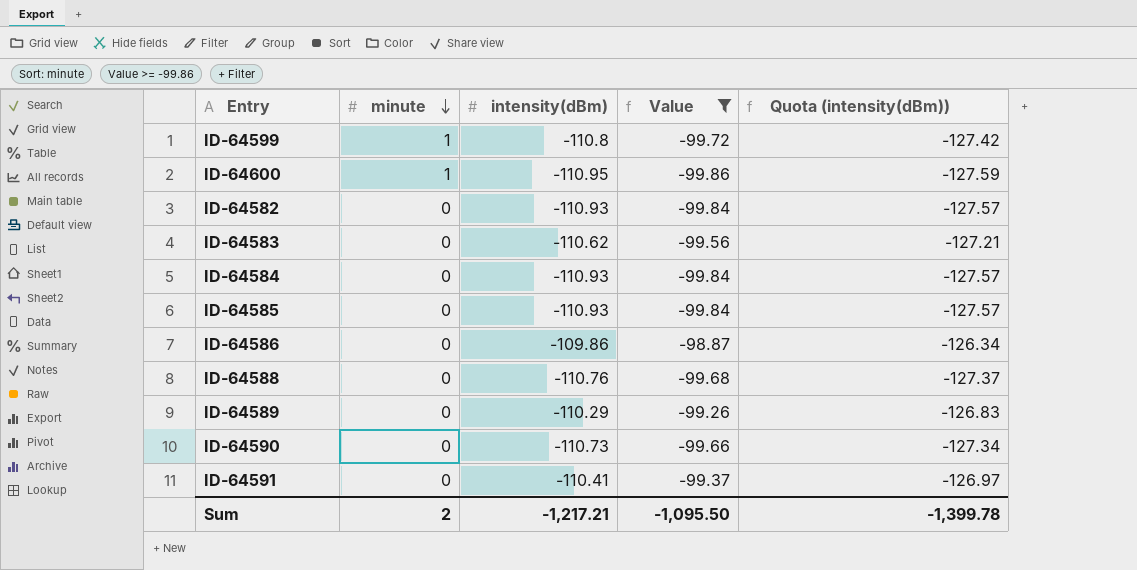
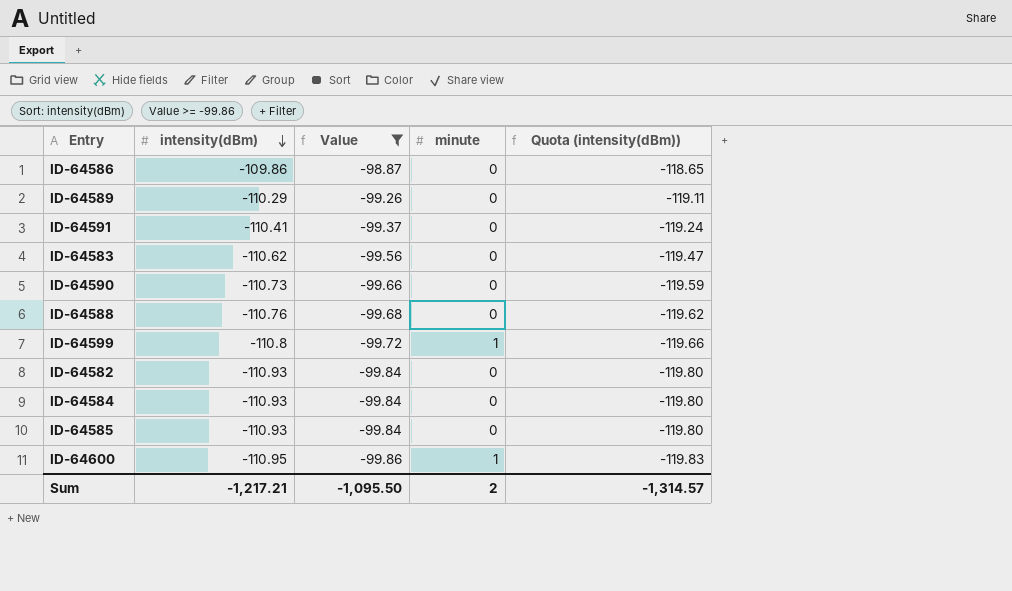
row order: minute descending -> intensity(dBm) descending
column minute | position: 2 -> 4
column Quota (intensity(dBm)) | formula: [intensity(dBm)] * 1.15 -> [intensity(dBm)] * 1.08
Sum | Quota (intensity(dBm)): -1,399.78 -> -1,314.57

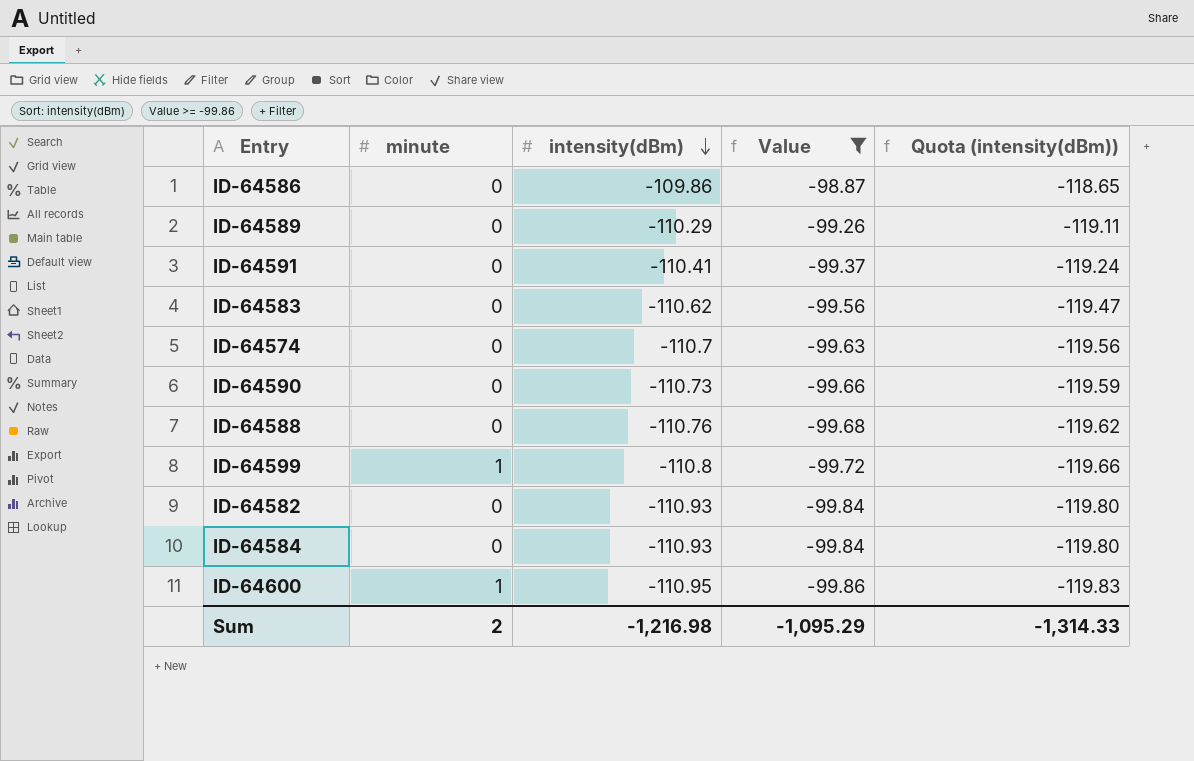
column minute | position: 4 -> 2
row ID-64585: -110.93 | -99.84 | 0 | -119.80 -> none
row ID-64574: none -> 0 | -110.7 | -99.63 | -119.56
Sum | intensity(dBm): -1,217.21 -> -1,216.98
Sum | Value: -1,095.50 -> -1,095.29
Sum | Quota (intensity(dBm)): -1,314.57 -> -1,314.33

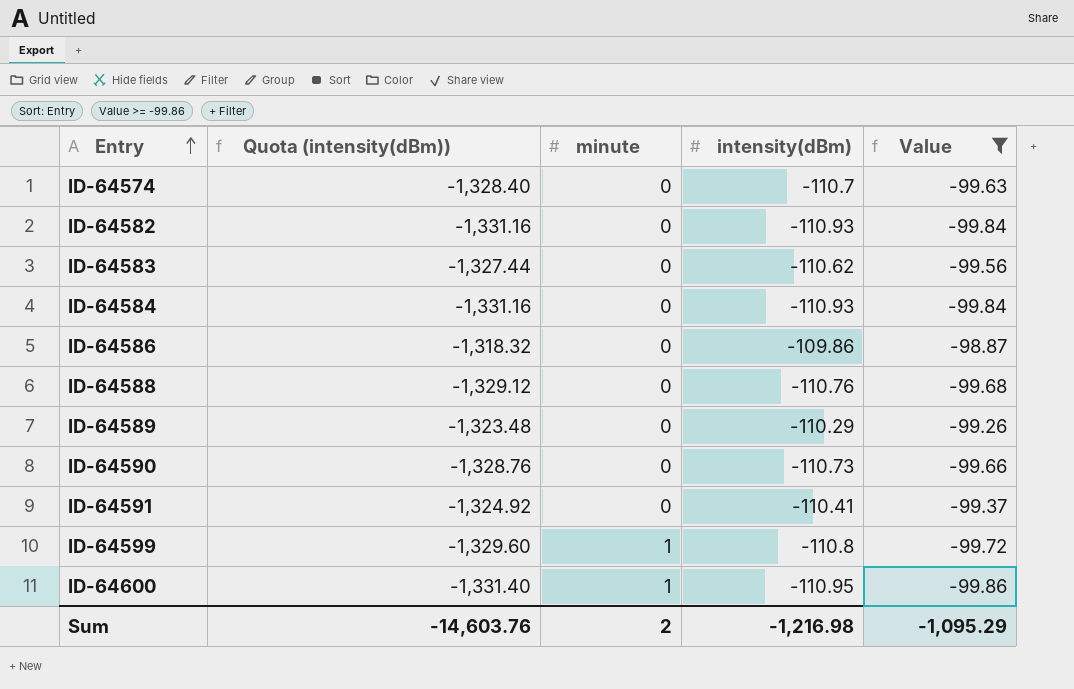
row order: intensity(dBm) descending -> Entry ascending
column Quota (intensity(dBm)) | formula: [intensity(dBm)] * 1.08 -> [intensity(dBm)] * 12
column Quota (intensity(dBm)) | position: 5 -> 2
Sum | Quota (intensity(dBm)): -1,314.33 -> -14,603.76

